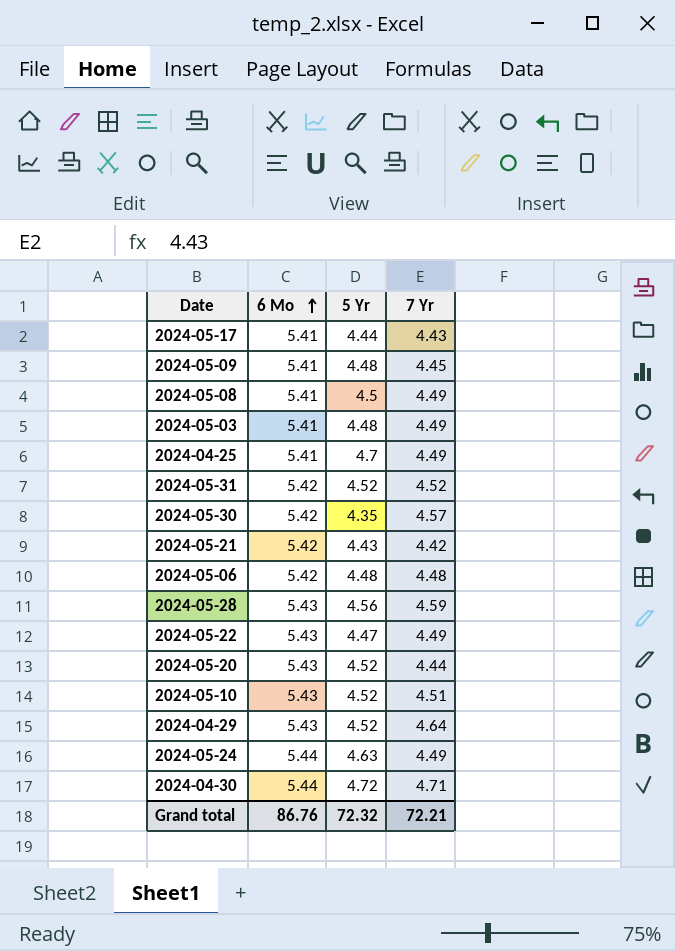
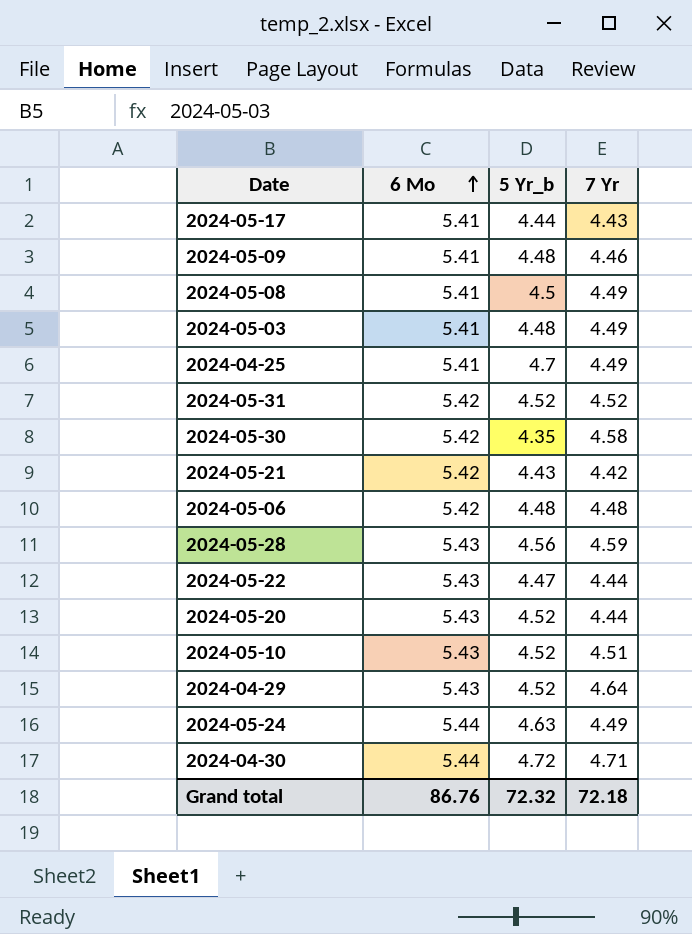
column name: 5 Yr -> 5 Yr_b
2024-05-09 | 7 Yr: 4.45 -> 4.46
2024-05-30 | 7 Yr: 4.57 -> 4.58
2024-05-22 | 7 Yr: 4.49 -> 4.44
Grand total | 7 Yr: 72.21 -> 72.18

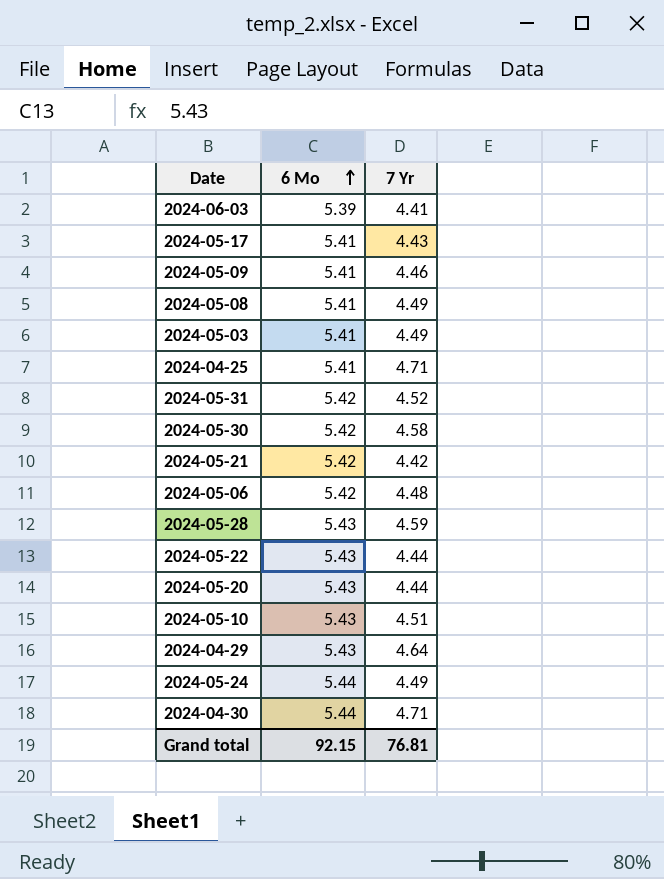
column 5 Yr_b | position: 3 -> none
row 2024-06-03: none -> 5.39 | 4.41
2024-04-25 | 7 Yr: 4.49 -> 4.71
Grand total | 6 Mo: 86.76 -> 92.15
Grand total | 7 Yr: 72.18 -> 76.81

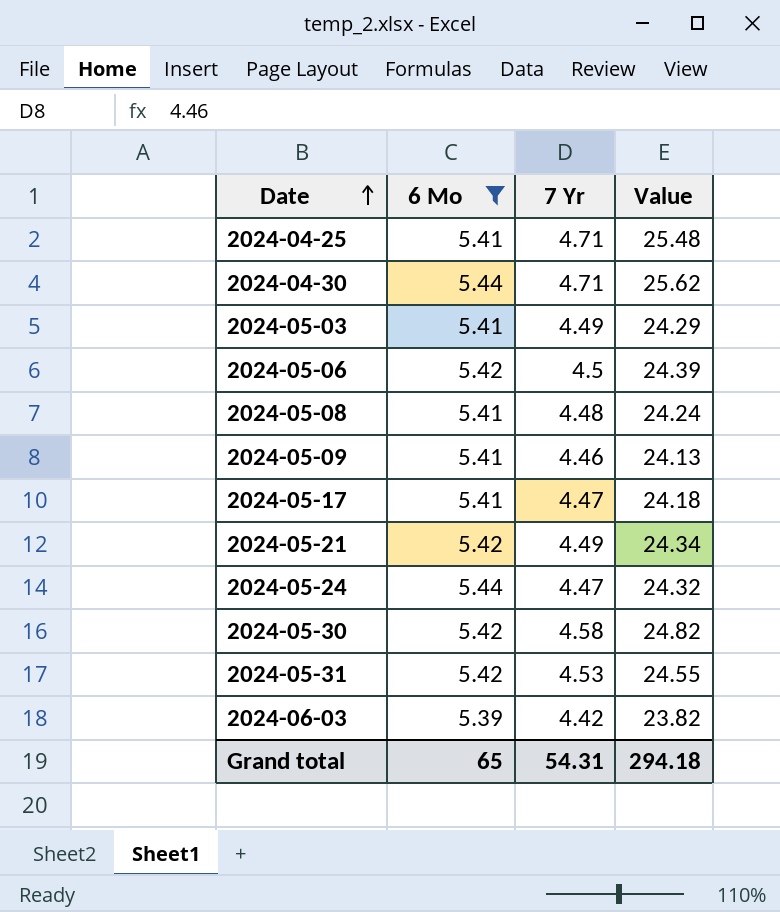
filter: none -> 6 Mo != 5.43
row order: 6 Mo ascending -> Date ascending
column Value | formula: none -> [6 Mo] * [7 Yr]
2024-05-06 | 7 Yr: 4.48 -> 4.5
2024-05-08 | 7 Yr: 4.49 -> 4.48
2024-05-17 | 7 Yr: 4.43 -> 4.47
2024-05-21 | 7 Yr: 4.42 -> 4.49
2024-05-24 | 7 Yr: 4.49 -> 4.47
2024-05-31 | 7 Yr: 4.52 -> 4.53
2024-06-03 | 7 Yr: 4.41 -> 4.42
Grand total | 6 Mo: 92.15 -> 65
Grand total | 7 Yr: 76.81 -> 54.31

